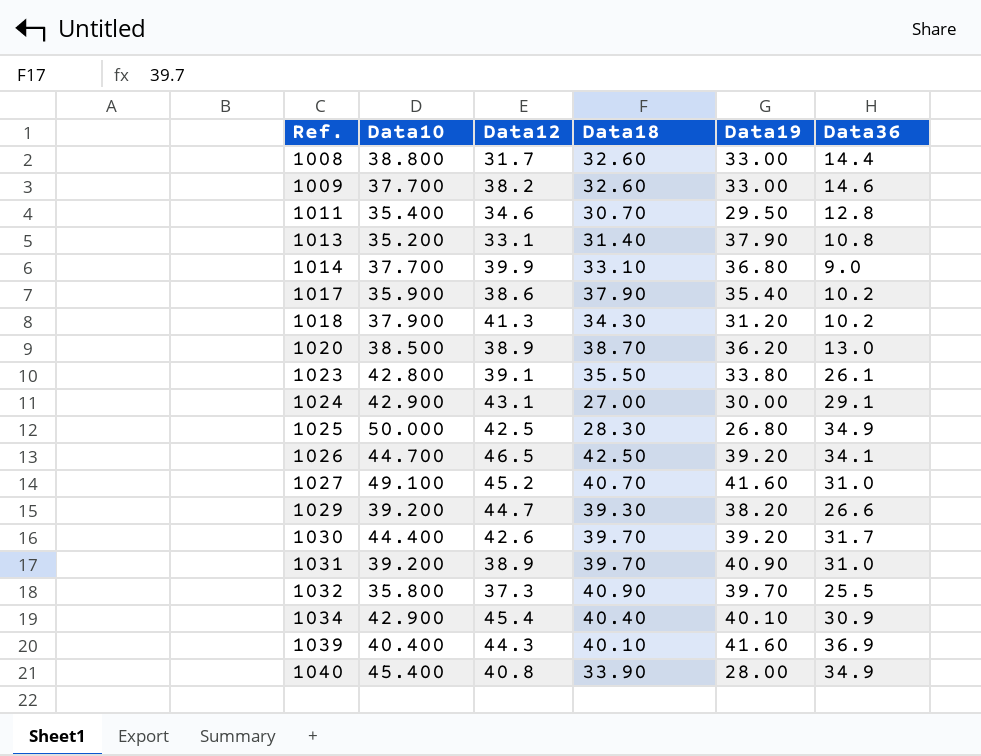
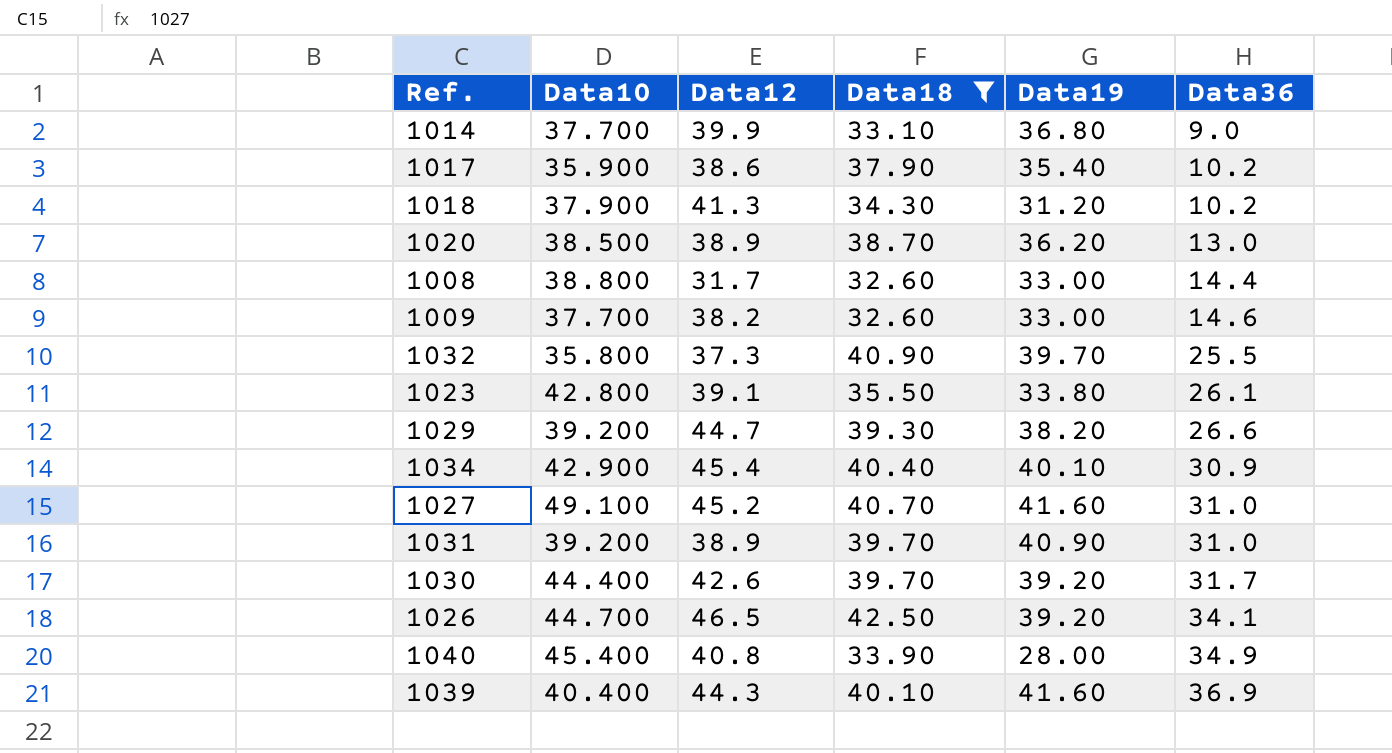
filter: none -> Data18 >= 32.60
row order: Ref. ascending -> Data36 ascending

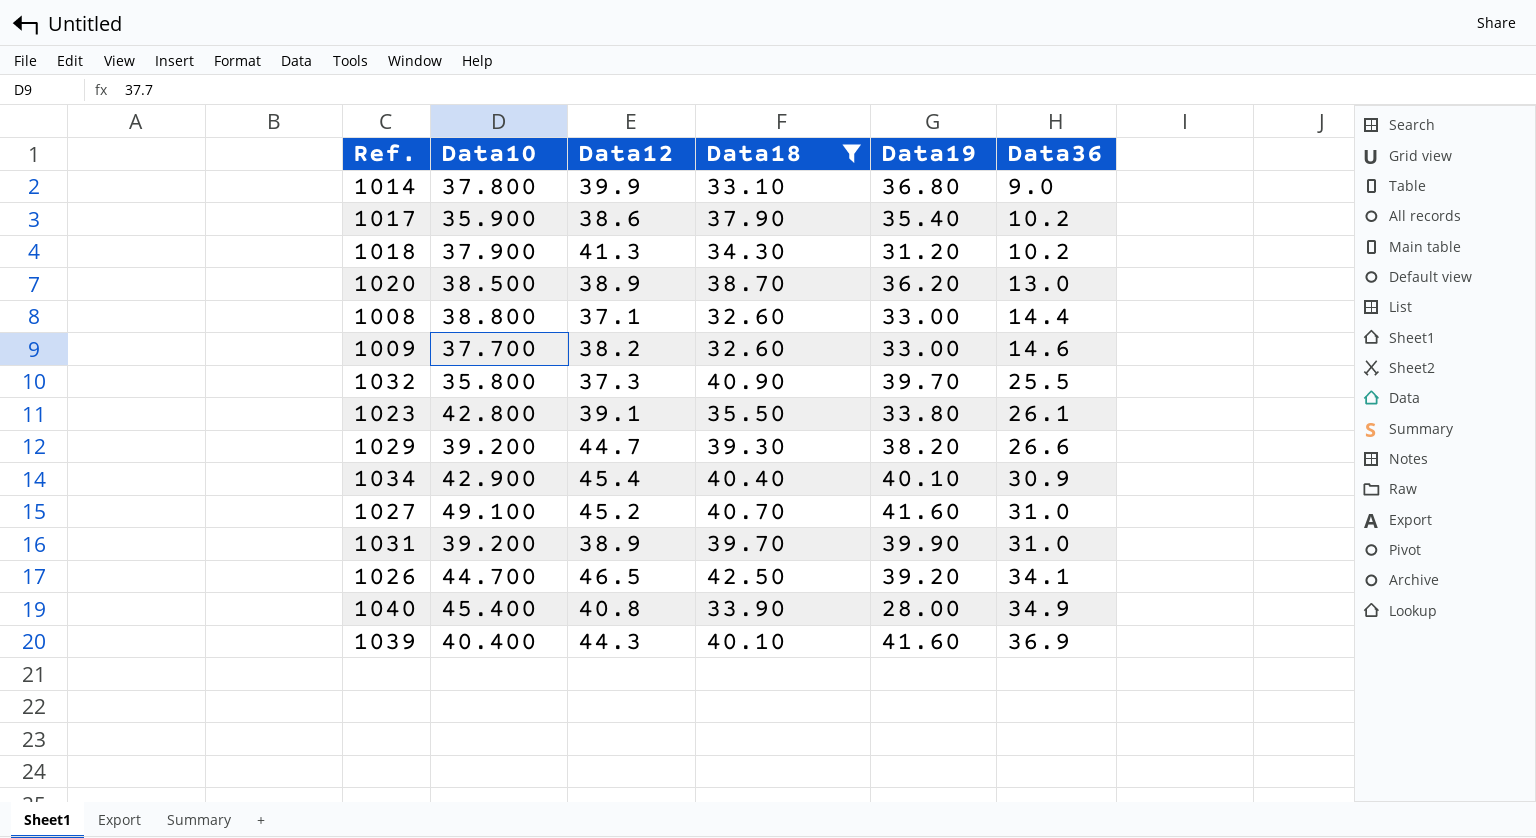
row 1030: 44.400 | 42.6 | 39.70 | 39.20 | 31.7 -> none
1014 | Data10: 37.700 -> 37.800
1008 | Data12: 31.7 -> 37.1
1031 | Data19: 40.90 -> 39.90

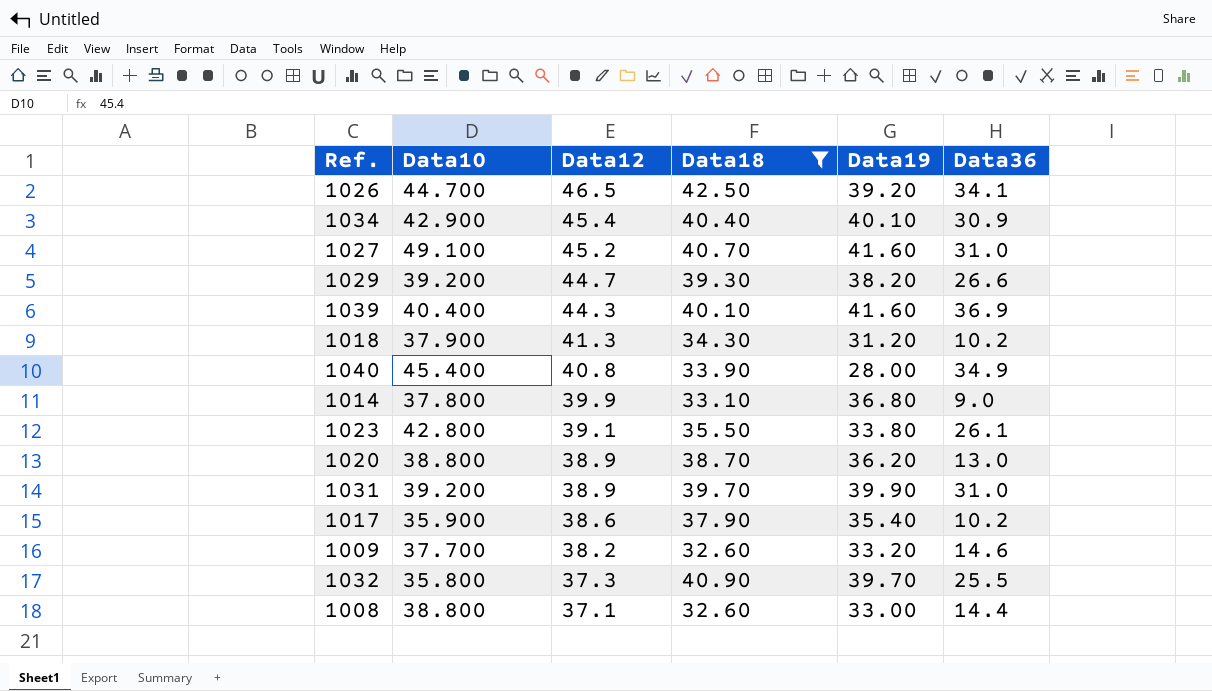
row order: Data36 ascending -> Data12 descending
1020 | Data10: 38.500 -> 38.800
1009 | Data19: 33.00 -> 33.20

